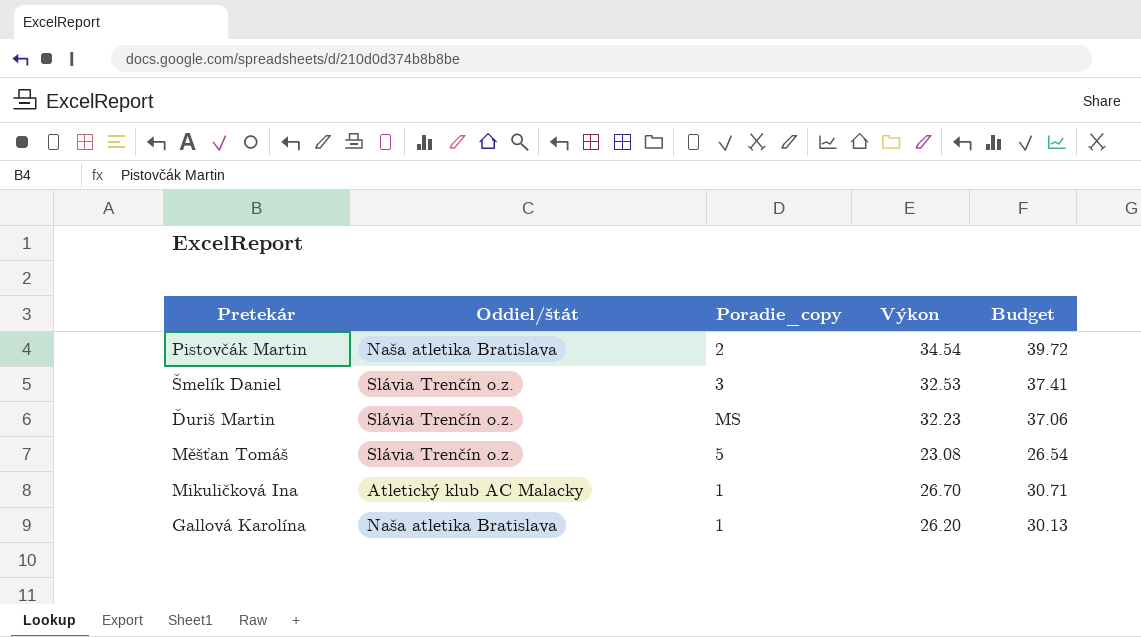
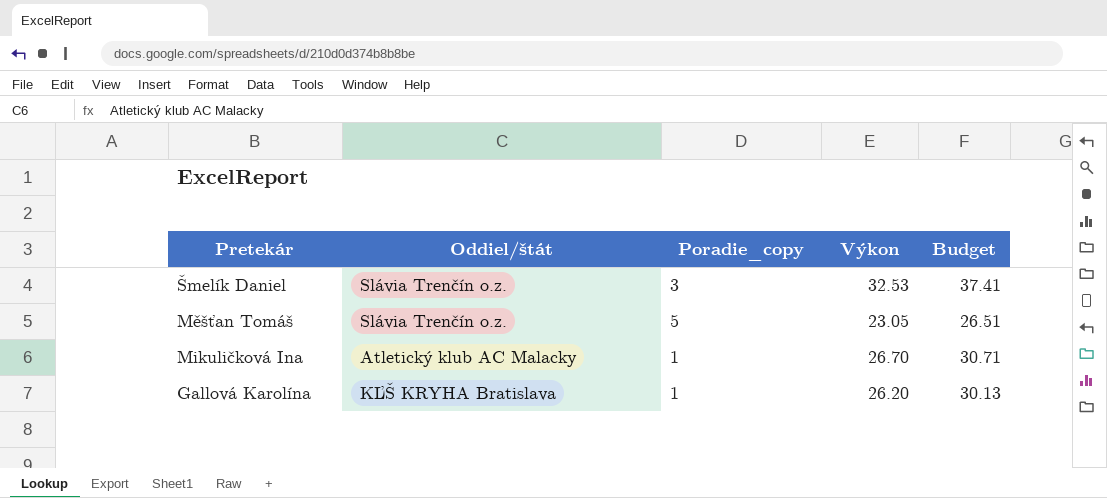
row Pistovčák Martin: Naša atletika Bratislava | 2 | 34.54 | 39.72 -> none
row Ďuriš Martin: Slávia Trenčín o.z. | MS | 32.23 | 37.06 -> none
Měšťan Tomáš | Výkon: 23.08 -> 23.05
Měšťan Tomáš | Budget: 26.54 -> 26.51
Gallová Karolína | Oddiel/štát: Naša atletika Bratislava -> KĽŠ KRYHA Bratislava

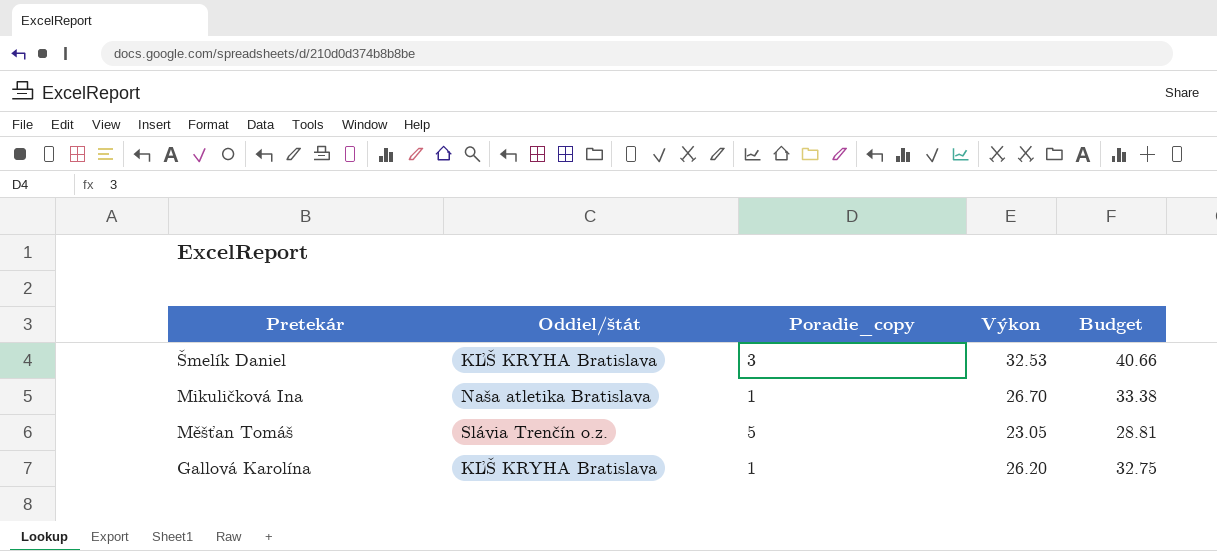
row order: none -> Pretekár descending
column Budget | formula: [Výkon] * 1.15 -> [Výkon] * 1.25
Šmelík Daniel | Oddiel/štát: Slávia Trenčín o.z. -> KĽŠ KRYHA Bratislava
Mikuličková Ina | Oddiel/štát: Atletický klub AC Malacky -> Naša atletika Bratislava

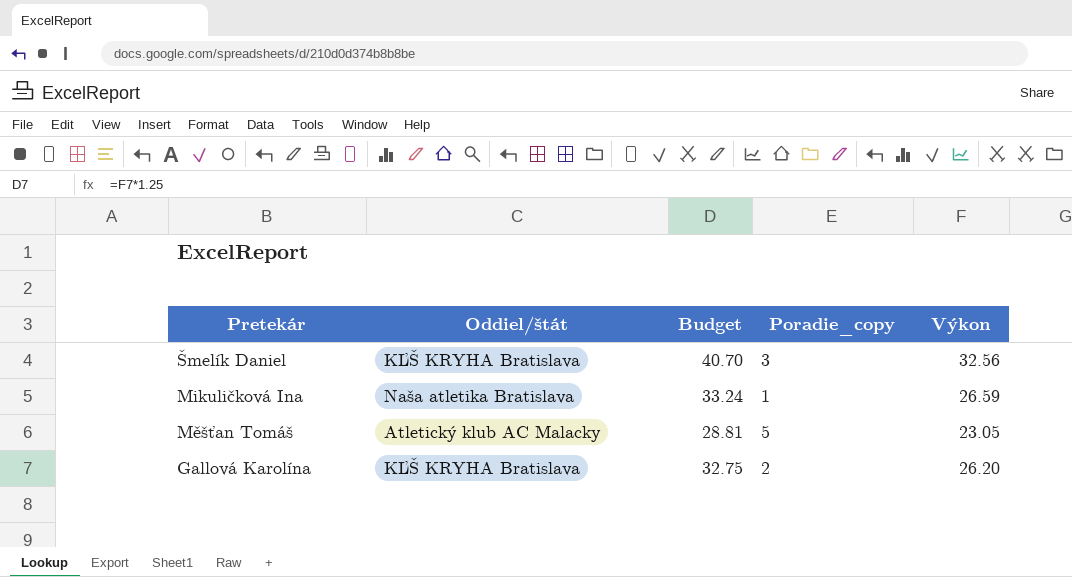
column Budget | position: 5 -> 3
Šmelík Daniel | Budget: 40.66 -> 40.70
Šmelík Daniel | Výkon: 32.53 -> 32.56
Mikuličková Ina | Budget: 33.38 -> 33.24
Mikuličková Ina | Výkon: 26.70 -> 26.59
Měšťan Tomáš | Oddiel/štát: Slávia Trenčín o.z. -> Atletický klub AC Malacky
Gallová Karolína | Poradie_copy: 1 -> 2

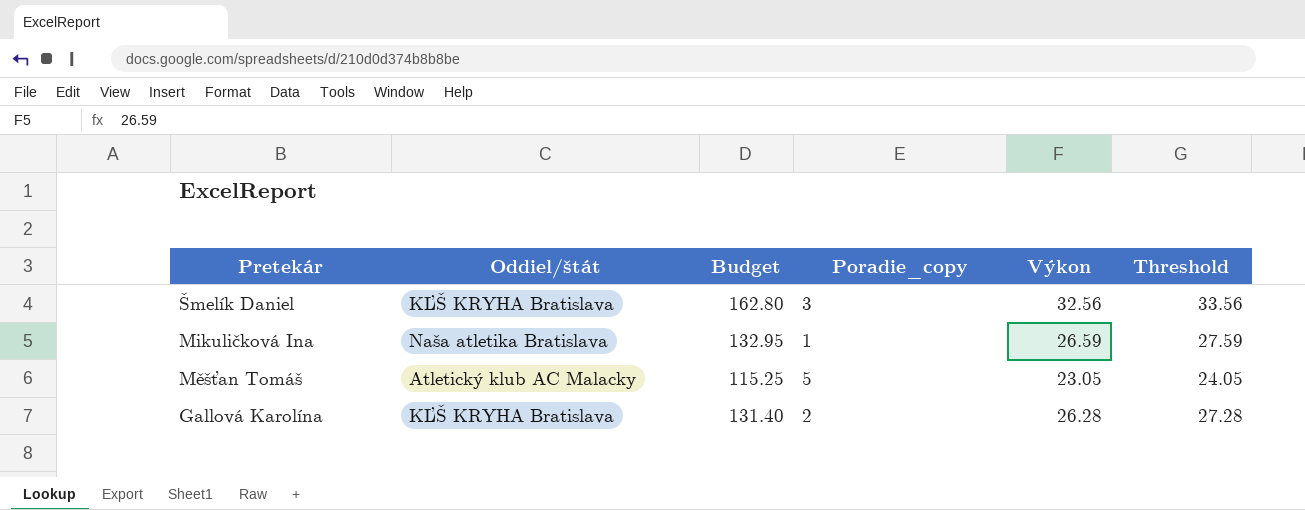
column Budget | formula: [Výkon] * 1.25 -> [Výkon] * 5
column Threshold | formula: none -> [Výkon] + 1
Gallová Karolína | Výkon: 26.20 -> 26.28

